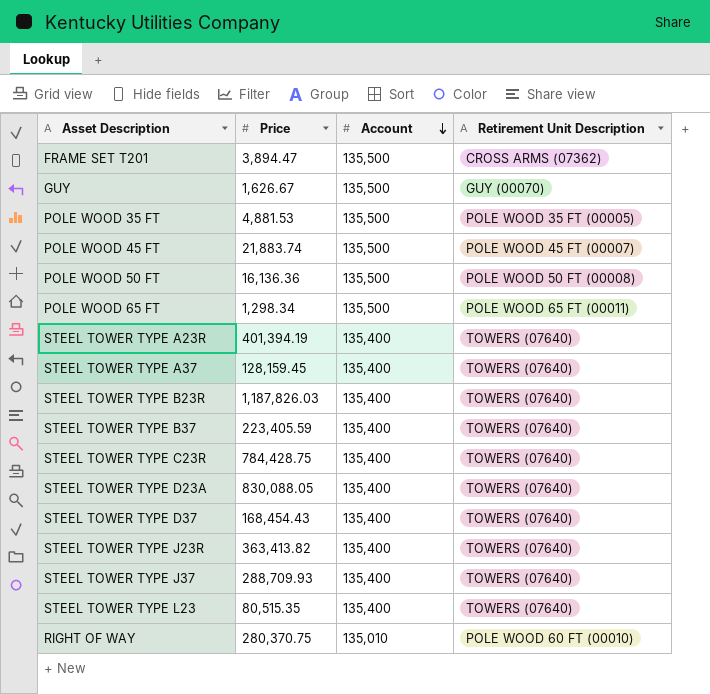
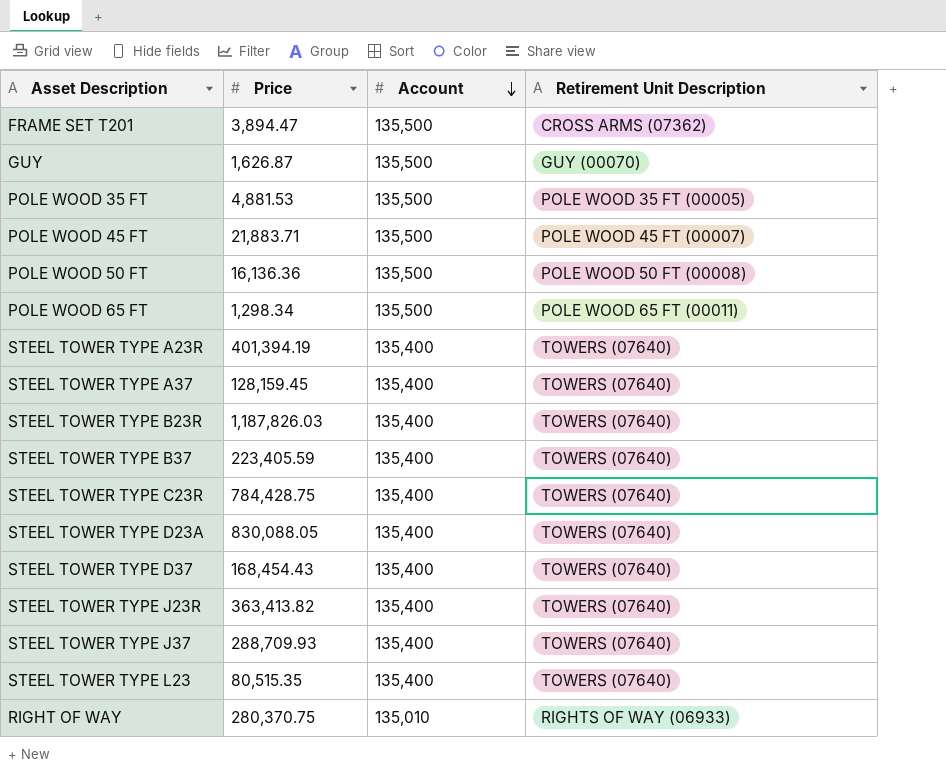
GUY | Price: 1,626.67 -> 1,626.87
POLE WOOD 45 FT | Price: 21,883.74 -> 21,883.71
RIGHT OF WAY | Retirement Unit Description: POLE WOOD 60 FT (00010) -> RIGHTS OF WAY (06933)

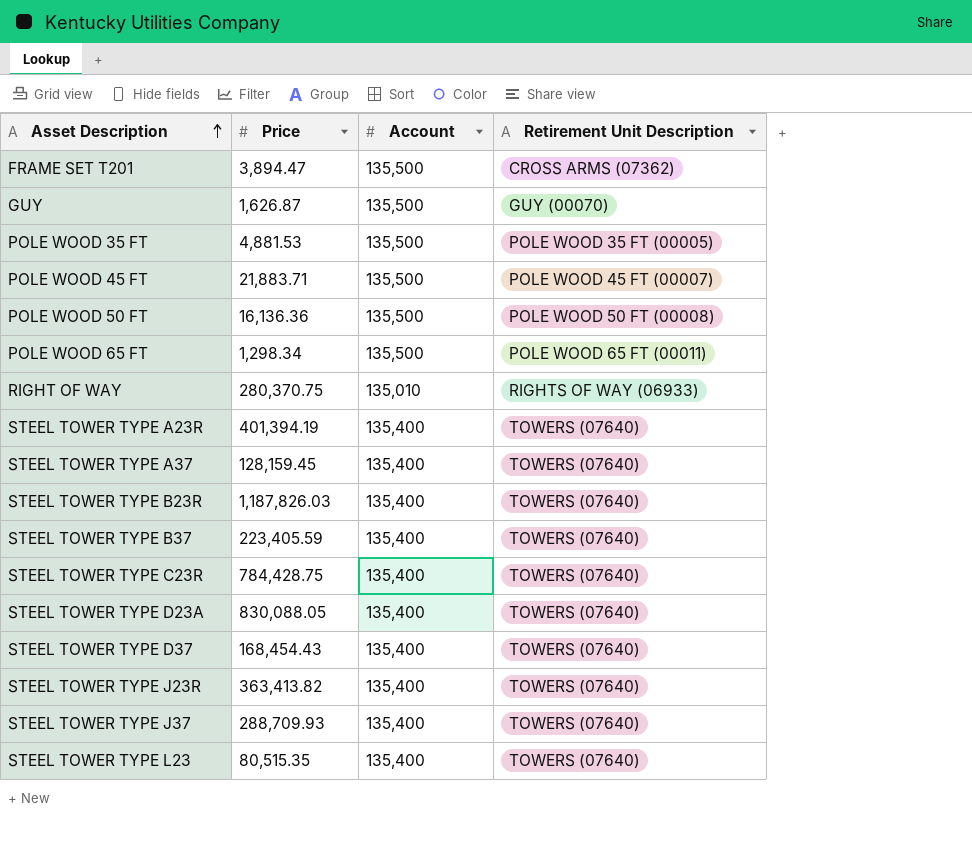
row order: Account descending -> Asset Description ascending

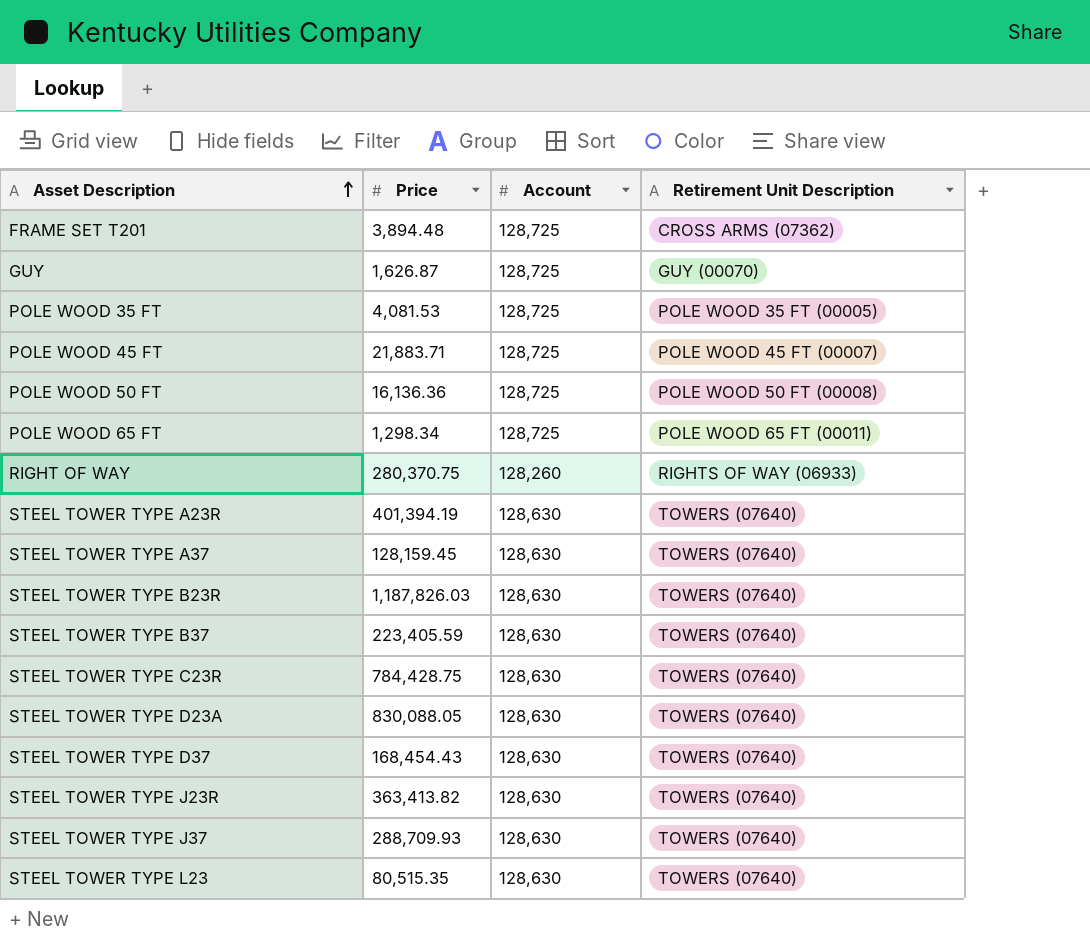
FRAME SET T201 | Price: 3,894.47 -> 3,894.48
FRAME SET T201 | Account: 135,500 -> 128,725
GUY | Account: 135,500 -> 128,725
POLE WOOD 35 FT | Price: 4,881.53 -> 4,081.53
POLE WOOD 35 FT | Account: 135,500 -> 128,725
POLE WOOD 45 FT | Account: 135,500 -> 128,725
POLE WOOD 50 FT | Account: 135,500 -> 128,725
POLE WOOD 65 FT | Account: 135,500 -> 128,725
RIGHT OF WAY | Account: 135,010 -> 128,260
STEEL TOWER TYPE A23R | Account: 135,400 -> 128,630
STEEL TOWER TYPE A37 | Account: 135,400 -> 128,630
STEEL TOWER TYPE B23R | Account: 135,400 -> 128,630
STEEL TOWER TYPE B37 | Account: 135,400 -> 128,630
STEEL TOWER TYPE C23R | Account: 135,400 -> 128,630
STEEL TOWER TYPE D23A | Account: 135,400 -> 128,630
STEEL TOWER TYPE D37 | Account: 135,400 -> 128,630
STEEL TOWER TYPE J23R | Account: 135,400 -> 128,630
STEEL TOWER TYPE J37 | Account: 135,400 -> 128,630
STEEL TOWER TYPE L23 | Account: 135,400 -> 128,630

